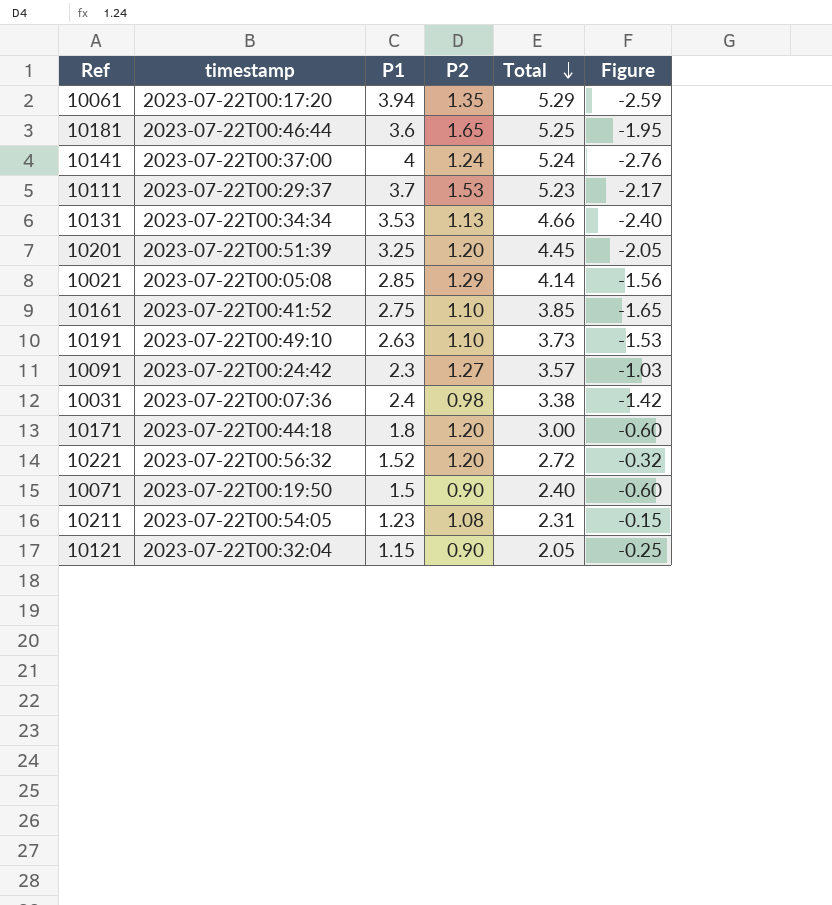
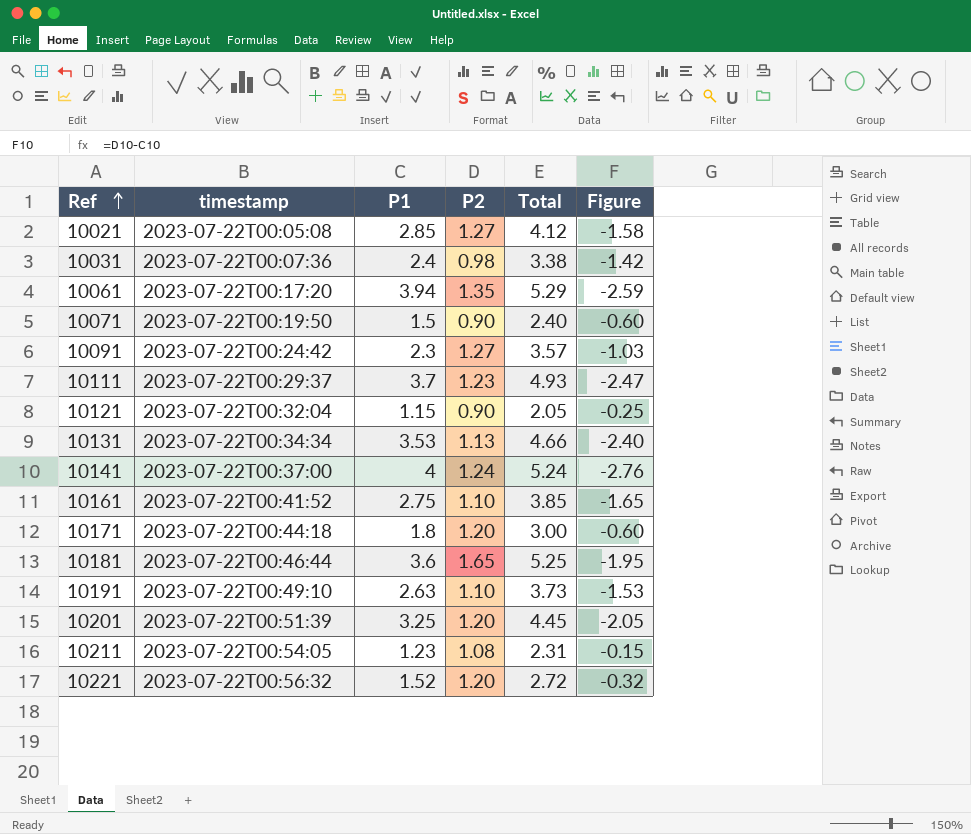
row order: Total descending -> Ref ascending
10021 | P2: 1.29 -> 1.27
10021 | Total: 4.14 -> 4.12
10021 | Figure: -1.56 -> -1.58
10111 | P2: 1.53 -> 1.23
10111 | Total: 5.23 -> 4.93
10111 | Figure: -2.17 -> -2.47

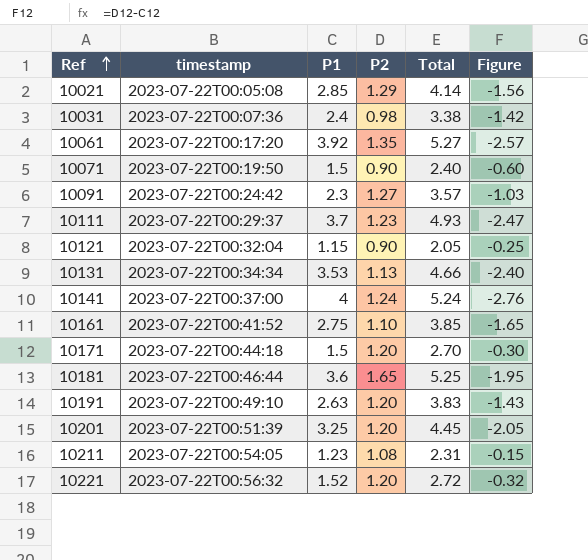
10021 | P2: 1.27 -> 1.29
10021 | Total: 4.12 -> 4.14
10021 | Figure: -1.58 -> -1.56
10061 | P1: 3.94 -> 3.92
10061 | Total: 5.29 -> 5.27
10061 | Figure: -2.59 -> -2.57
10171 | P1: 1.8 -> 1.5
10171 | Total: 3.00 -> 2.70
10171 | Figure: -0.60 -> -0.30
10191 | P2: 1.10 -> 1.20
10191 | Total: 3.73 -> 3.83
10191 | Figure: -1.53 -> -1.43

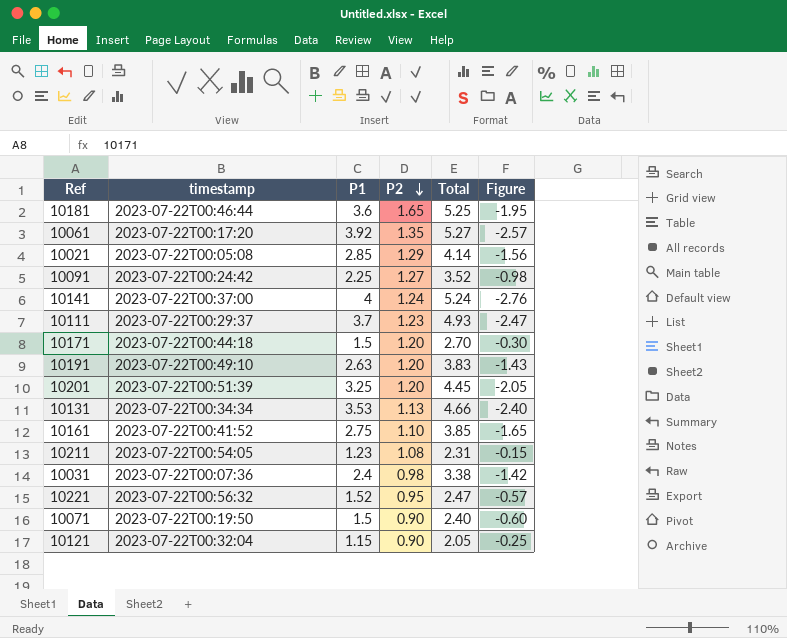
row order: Ref ascending -> P2 descending
10091 | P1: 2.3 -> 2.25
10091 | Total: 3.57 -> 3.52
10091 | Figure: -1.03 -> -0.98
10221 | P2: 1.20 -> 0.95
10221 | Total: 2.72 -> 2.47
10221 | Figure: -0.32 -> -0.57

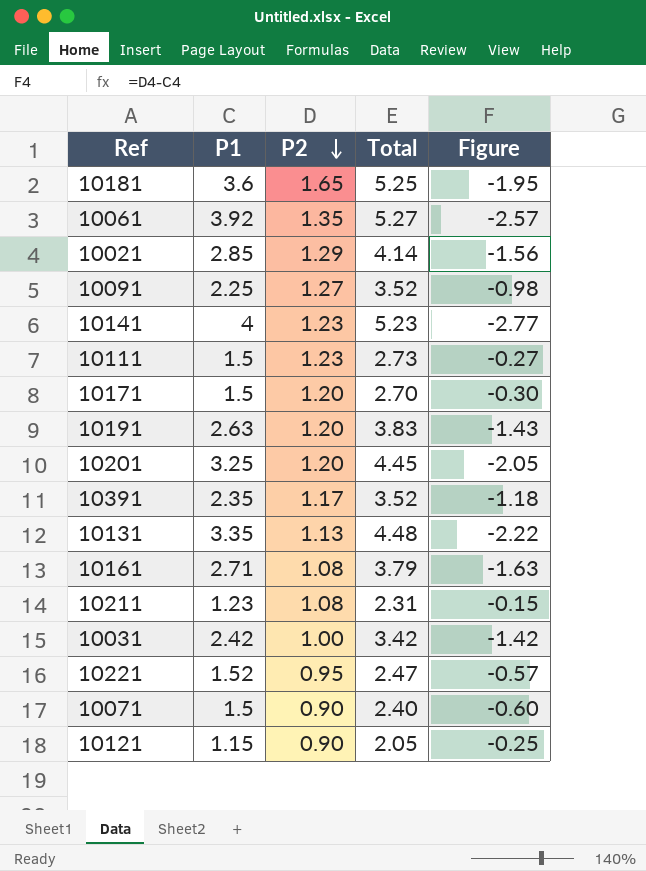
column timestamp | position: 2 -> none
10141 | P2: 1.24 -> 1.23
10141 | Total: 5.24 -> 5.23
10141 | Figure: -2.76 -> -2.77
10111 | P1: 3.7 -> 1.5
10111 | Total: 4.93 -> 2.73
10111 | Figure: -2.47 -> -0.27
row 10391: none -> 2.35 | 1.17 | 3.52 | -1.18
10131 | P1: 3.53 -> 3.35
10131 | Total: 4.66 -> 4.48
10131 | Figure: -2.40 -> -2.22
10161 | P1: 2.75 -> 2.71
10161 | P2: 1.10 -> 1.08
10161 | Total: 3.85 -> 3.79
10161 | Figure: -1.65 -> -1.63
10031 | P1: 2.4 -> 2.42
10031 | P2: 0.98 -> 1.00
10031 | Total: 3.38 -> 3.42

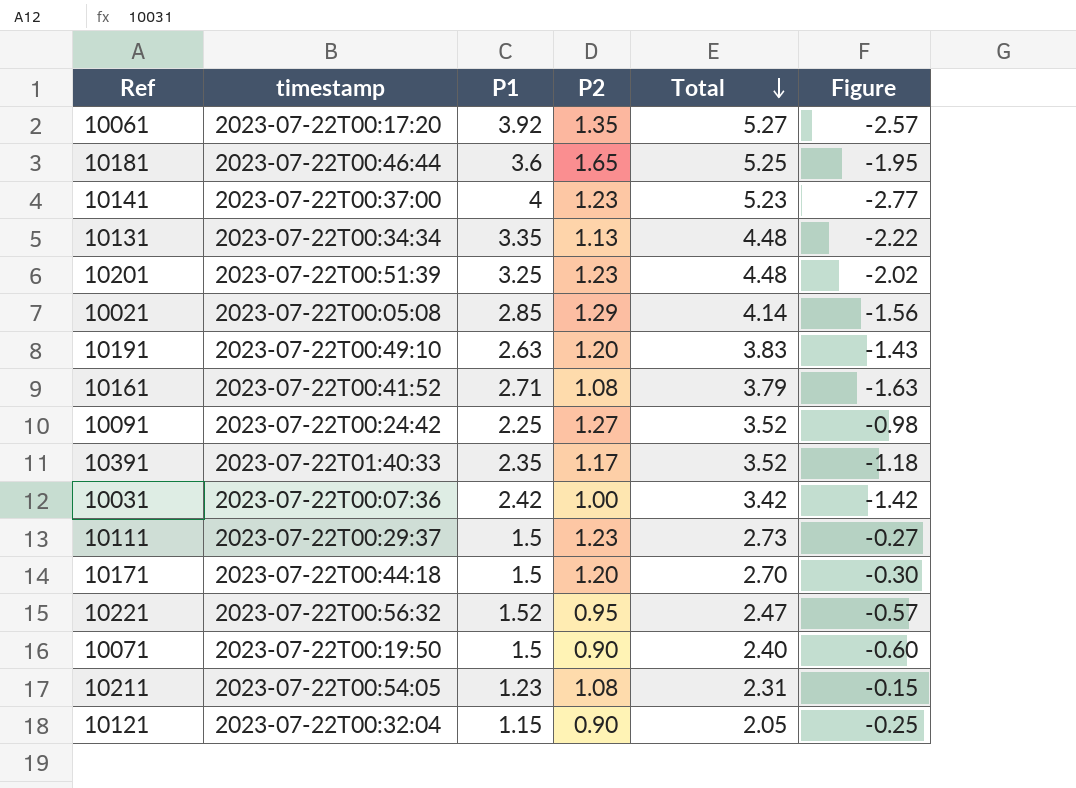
row order: P2 descending -> Total descending
column timestamp | position: none -> 2
10201 | P2: 1.20 -> 1.23
10201 | Total: 4.45 -> 4.48
10201 | Figure: -2.05 -> -2.02

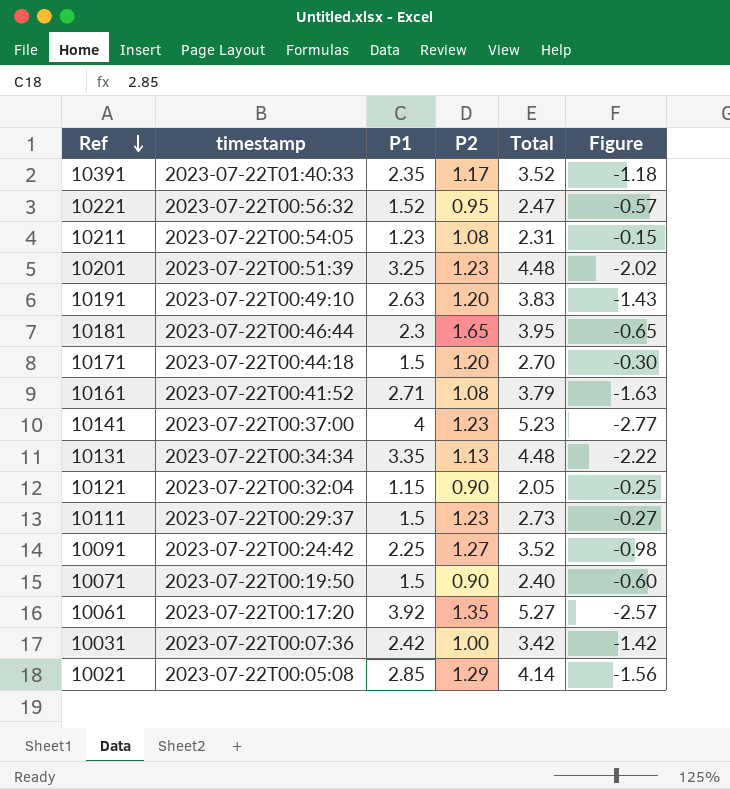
row order: Total descending -> Ref descending
10181 | P1: 3.6 -> 2.3
10181 | Total: 5.25 -> 3.95
10181 | Figure: -1.95 -> -0.65

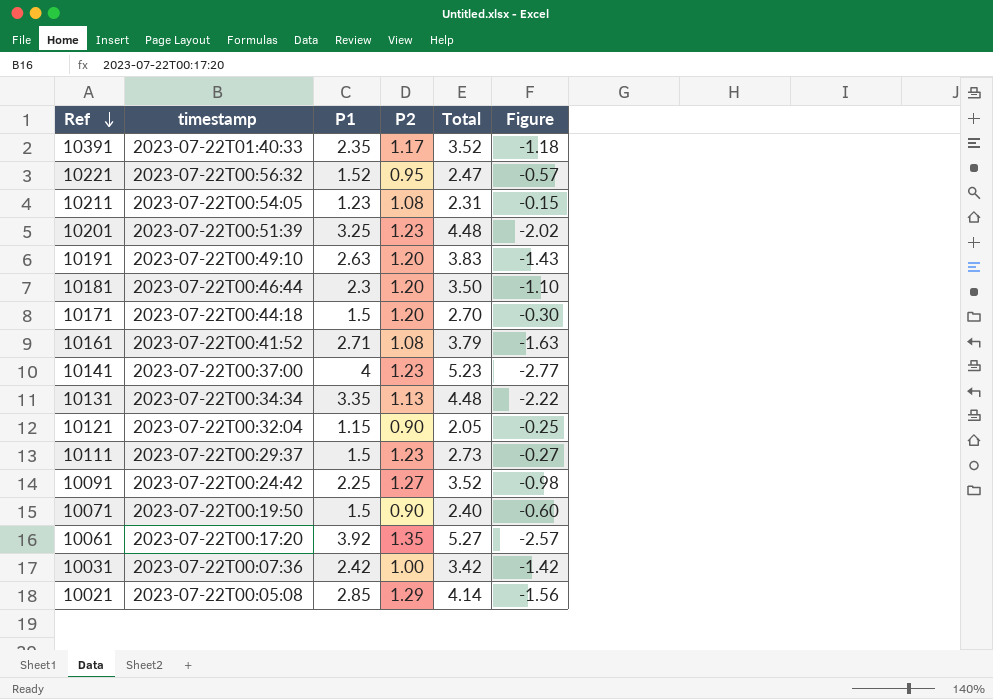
10181 | P2: 1.65 -> 1.20
10181 | Total: 3.95 -> 3.50
10181 | Figure: -0.65 -> -1.10

